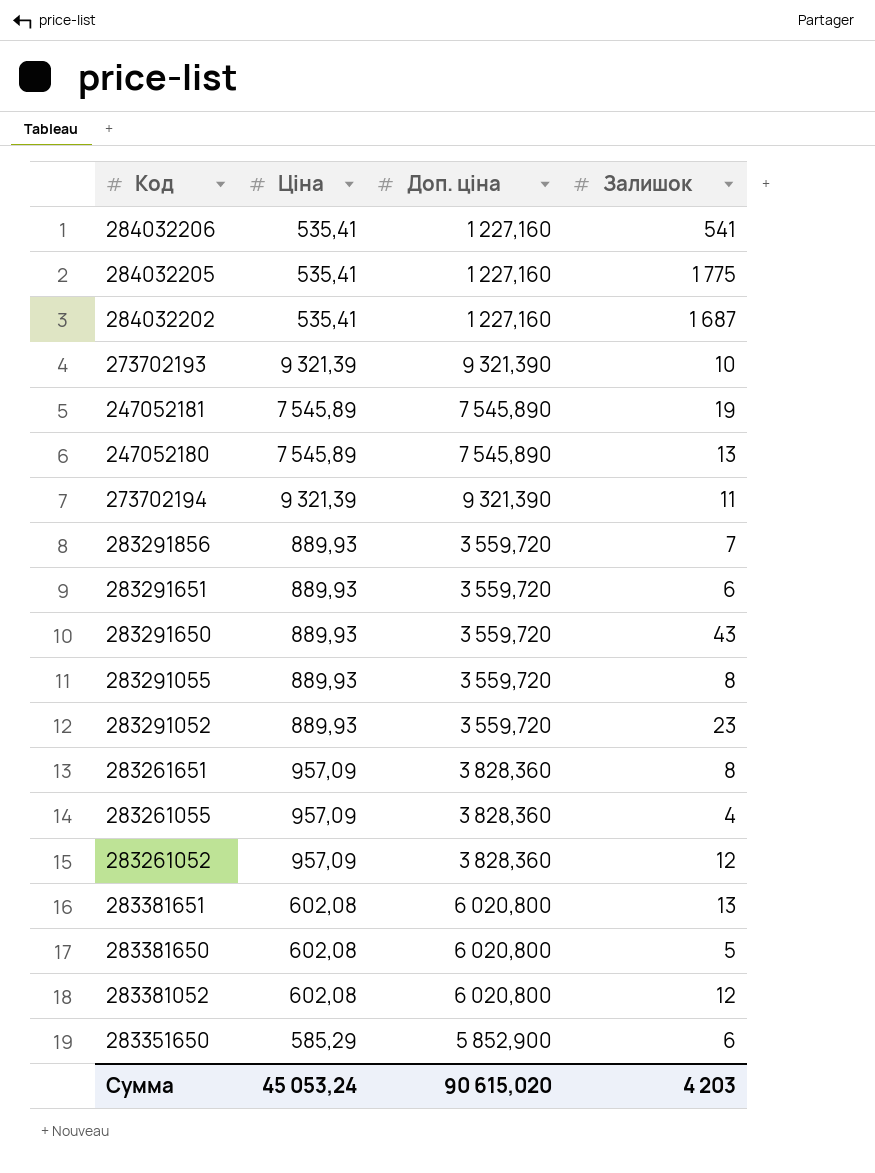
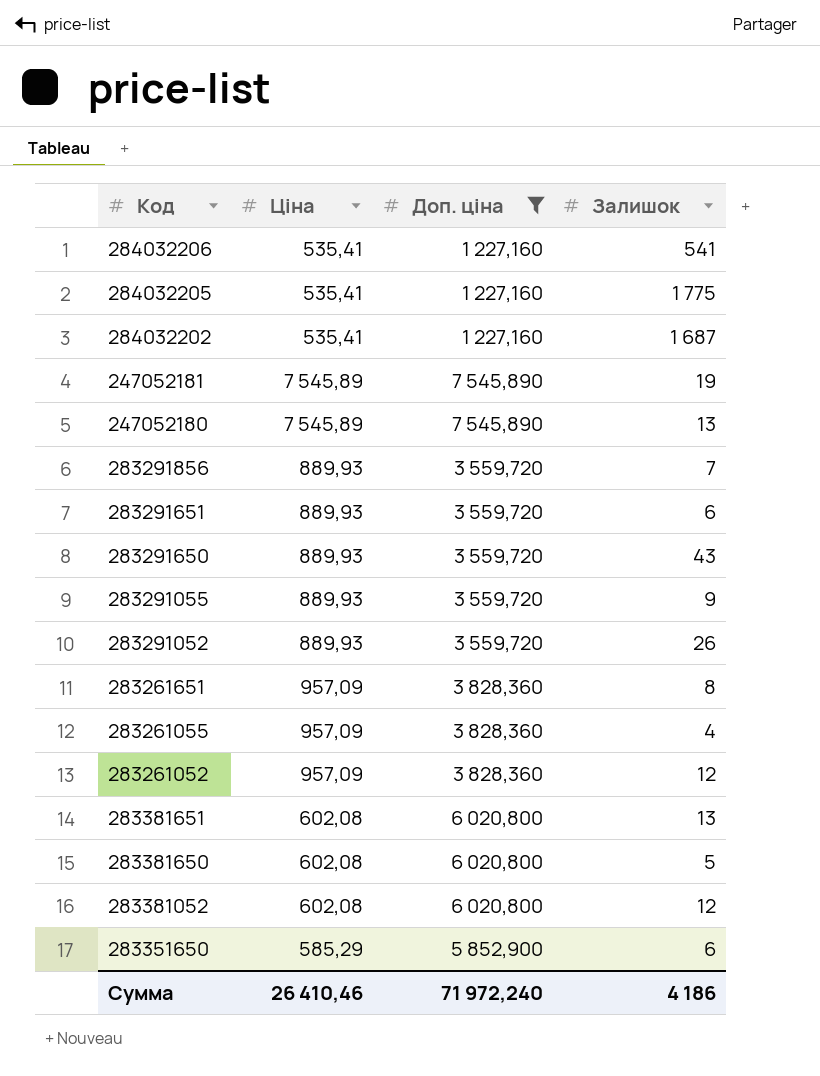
filter: none -> Доп. ціна != 9 321,390
283291055 | Залишок: 8 -> 9
283291052 | Залишок: 23 -> 26
Сумма | Ціна: 45 053,24 -> 26 410,46
Сумма | Доп. ціна: 90 615,020 -> 71 972,240
Сумма | Залишок: 4 203 -> 4 186

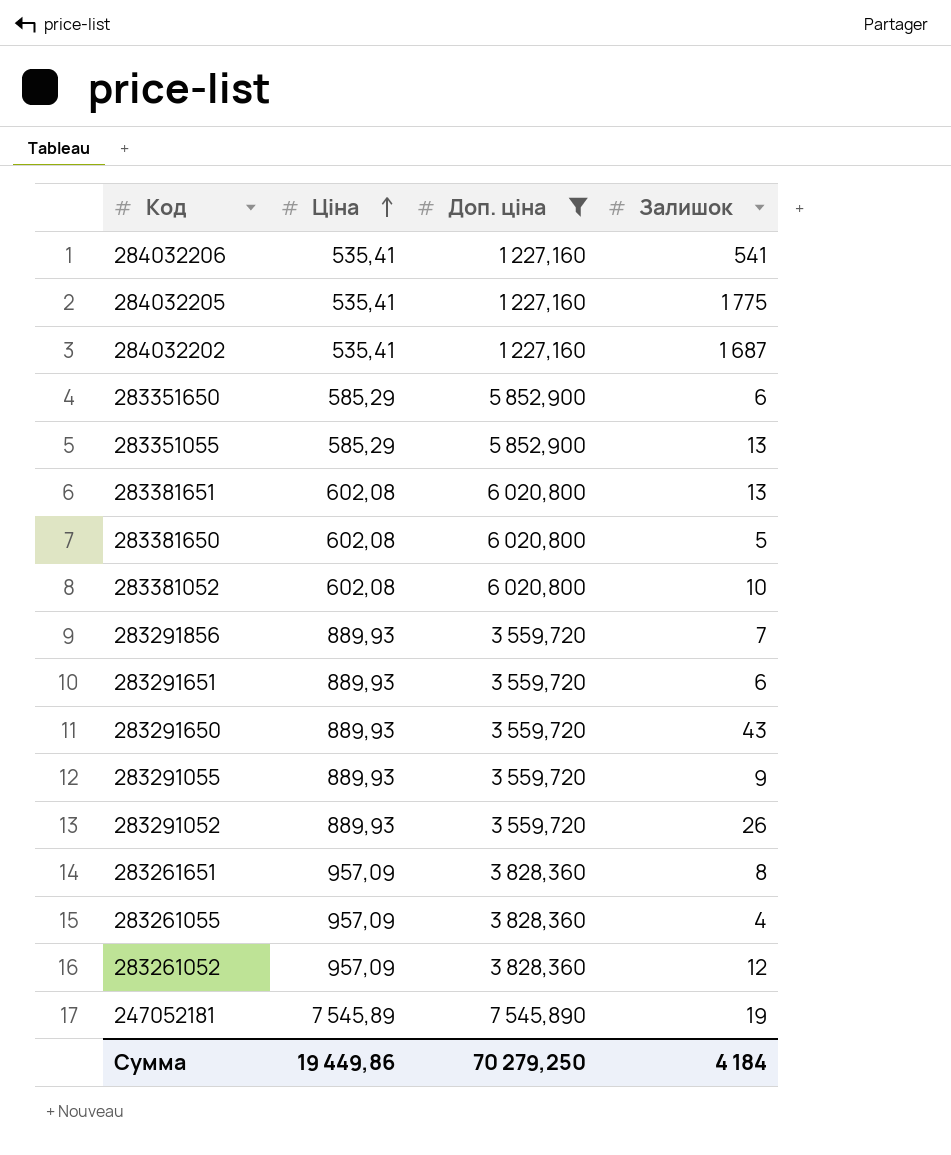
row order: none -> Ціна ascending
row 247052180: 7 545,89 | 7 545,890 | 13 -> none
row 283351055: none -> 585,29 | 5 852,900 | 13
283381052 | Залишок: 12 -> 10
Сумма | Ціна: 26 410,46 -> 19 449,86
Сумма | Доп. ціна: 71 972,240 -> 70 279,250
Сумма | Залишок: 4 186 -> 4 184

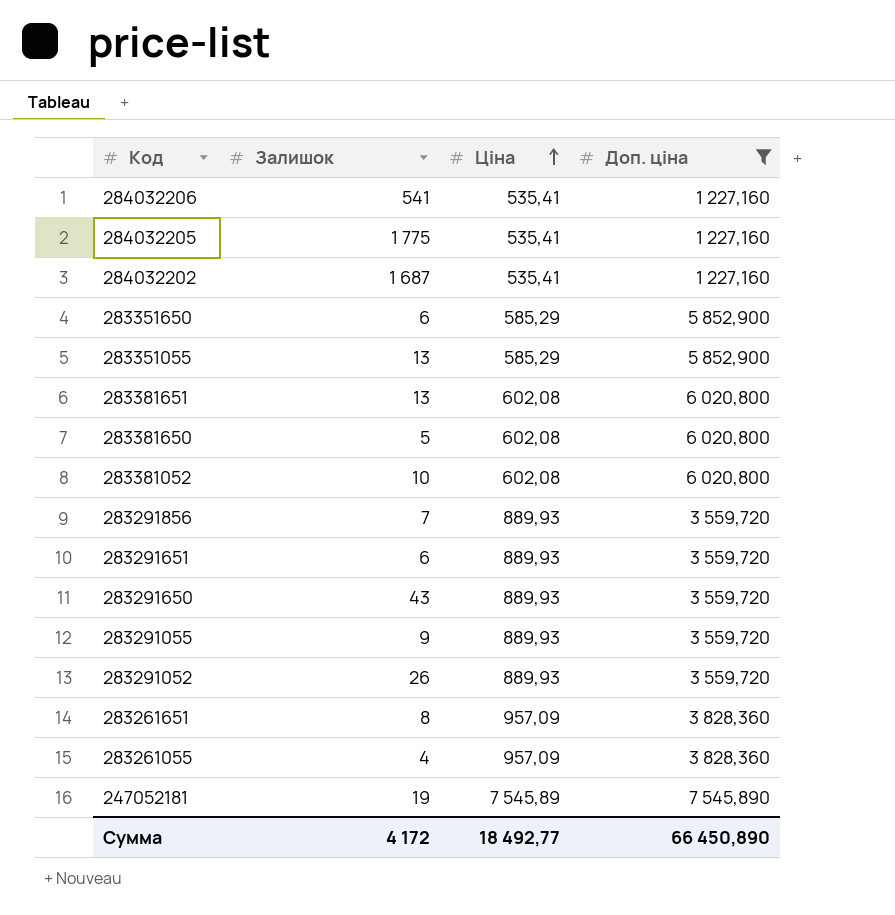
column Залишок | position: 4 -> 2
row 283261052: 957,09 | 3 828,360 | 12 -> none
Сумма | Залишок: 4 184 -> 4 172
Сумма | Ціна: 19 449,86 -> 18 492,77
Сумма | Доп. ціна: 70 279,250 -> 66 450,890

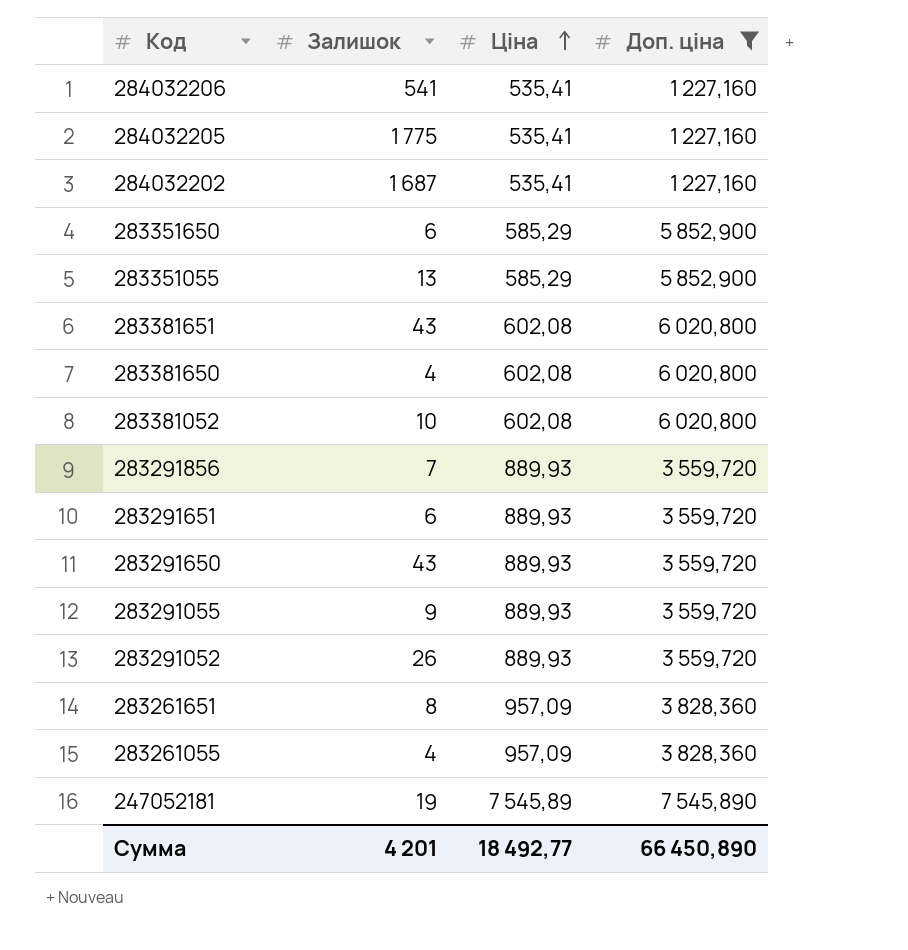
283381651 | Залишок: 13 -> 43
283381650 | Залишок: 5 -> 4
Сумма | Залишок: 4 172 -> 4 201

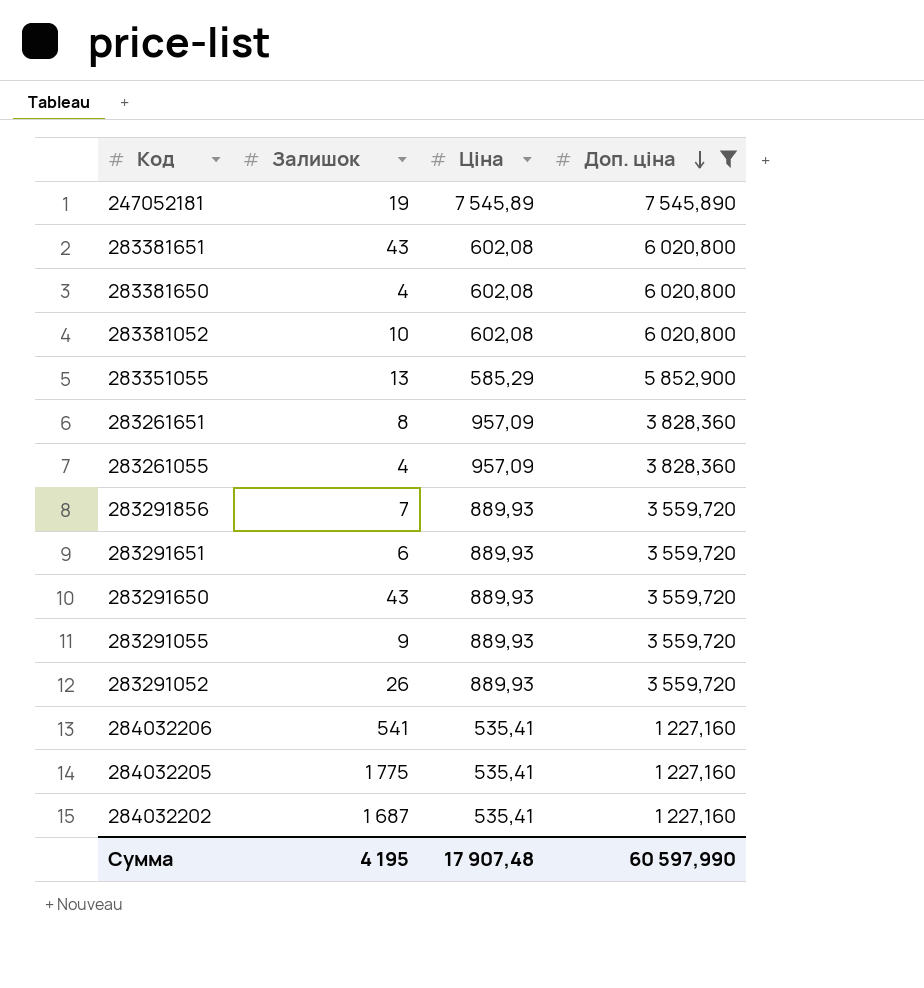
row order: Ціна ascending -> Доп. ціна descending
row 283351650: 6 | 585,29 | 5 852,900 -> none
Сумма | Залишок: 4 201 -> 4 195
Сумма | Ціна: 18 492,77 -> 17 907,48
Сумма | Доп. ціна: 66 450,890 -> 60 597,990

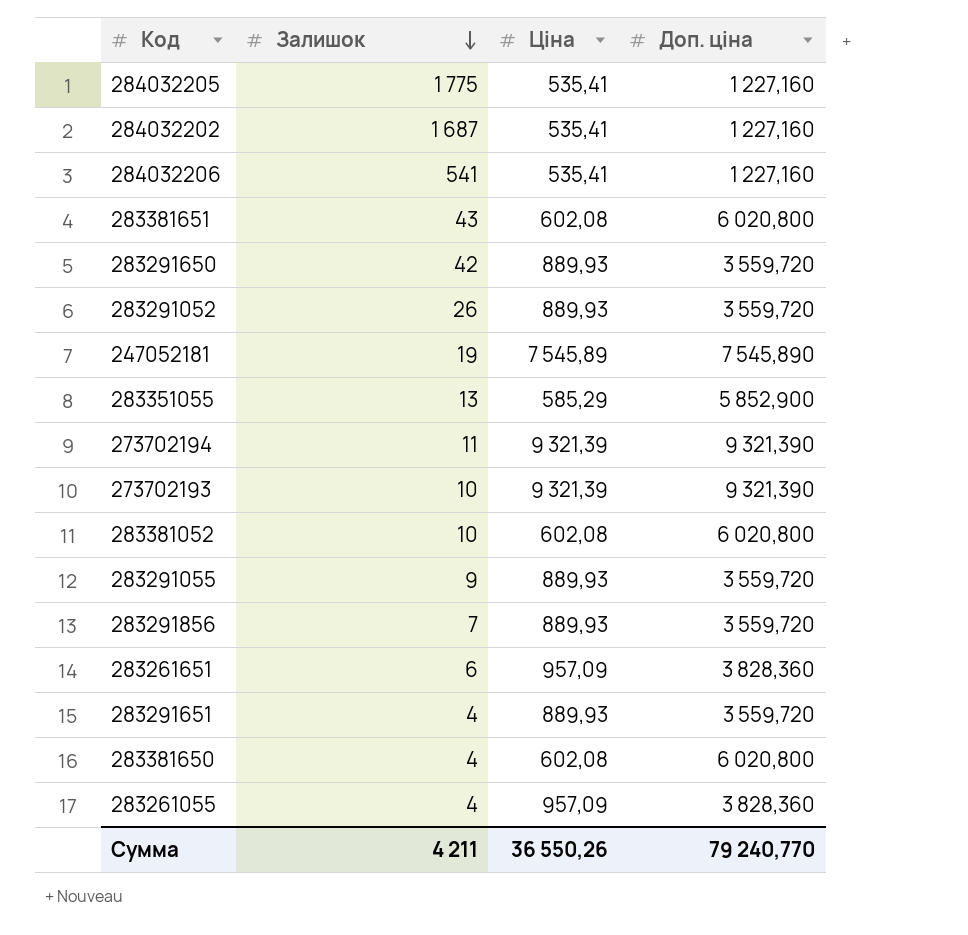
filter: Доп. ціна != 9 321,390 -> none
row order: Доп. ціна descending -> Залишок descending
283291650 | Залишок: 43 -> 42
283261651 | Залишок: 8 -> 6
283291651 | Залишок: 6 -> 4
Сумма | Залишок: 4 195 -> 4 211
Сумма | Ціна: 17 907,48 -> 36 550,26
Сумма | Доп. ціна: 60 597,990 -> 79 240,770

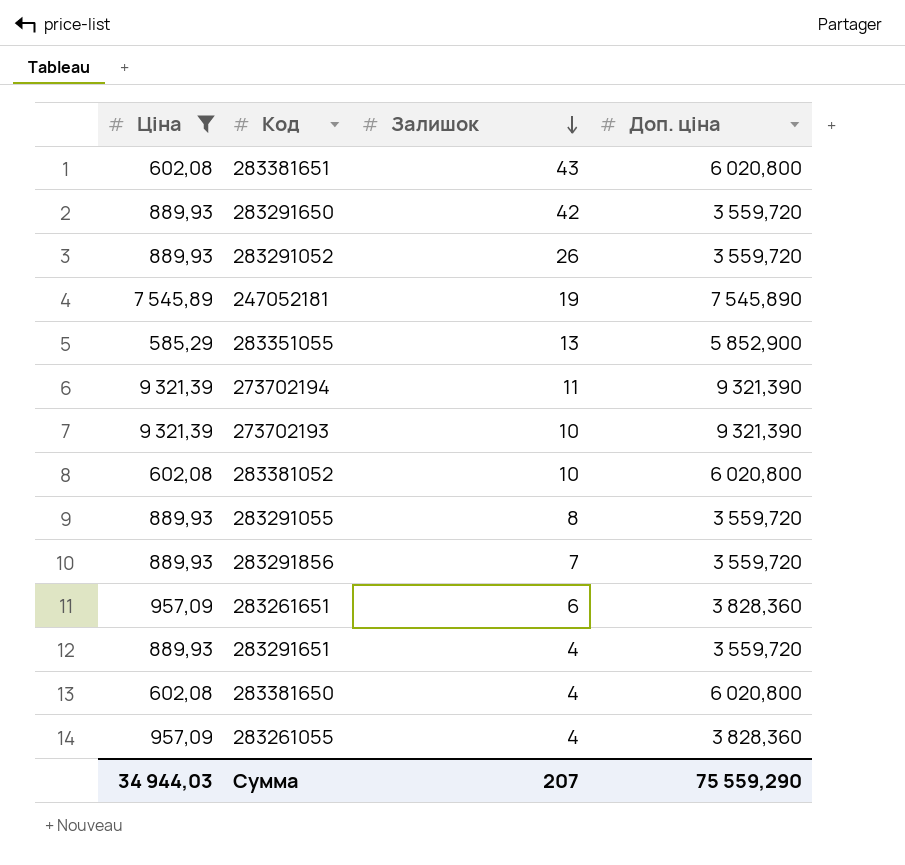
filter: none -> Ціна != 535,41
column Ціна | position: 3 -> 1
283291055 | Залишок: 9 -> 8
Сумма | Ціна: 36 550,26 -> 34 944,03
Сумма | Залишок: 4 211 -> 207
Сумма | Доп. ціна: 79 240,770 -> 75 559,290

